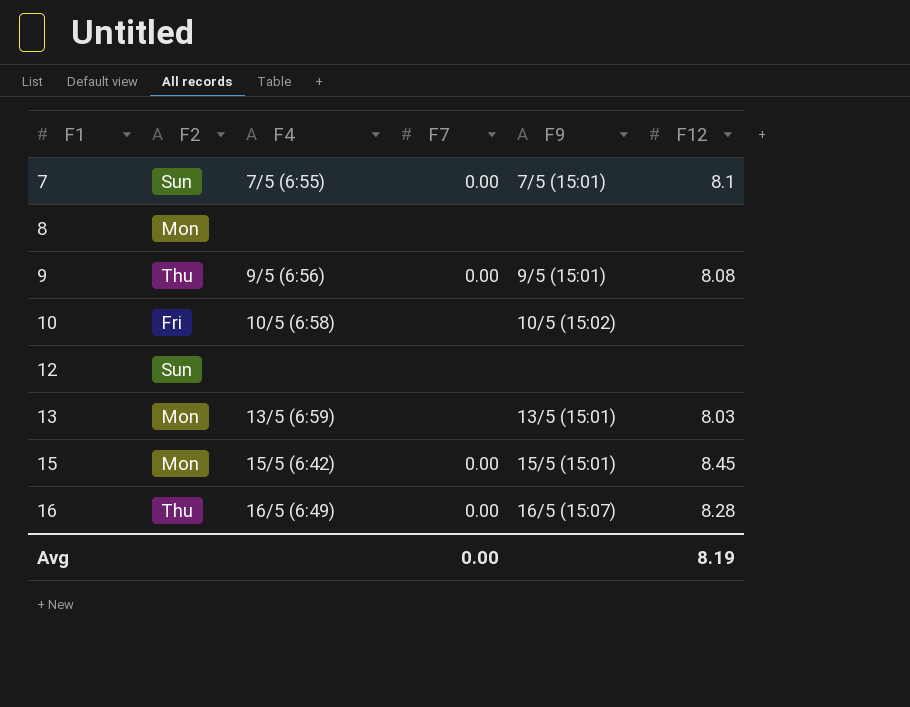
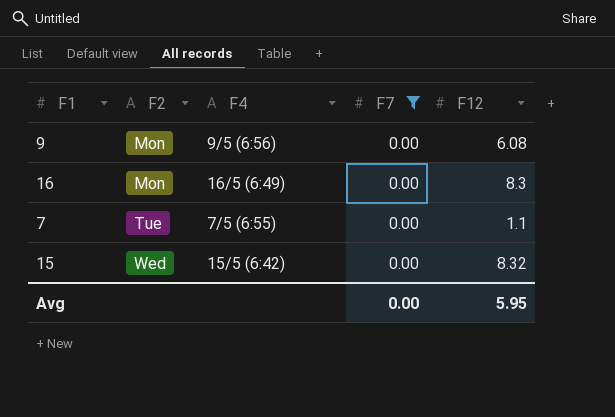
filter: none -> F7 = 0.00
row order: F1 ascending -> F2 ascending
column F9 | position: 5 -> none
9 | F2: Thu -> Mon
9 | F12: 8.08 -> 6.08
16 | F2: Thu -> Mon
16 | F12: 8.28 -> 8.3
7 | F2: Sun -> Tue
7 | F12: 8.1 -> 1.1
15 | F2: Mon -> Wed
15 | F12: 8.45 -> 8.32
Avg | F12: 8.19 -> 5.95

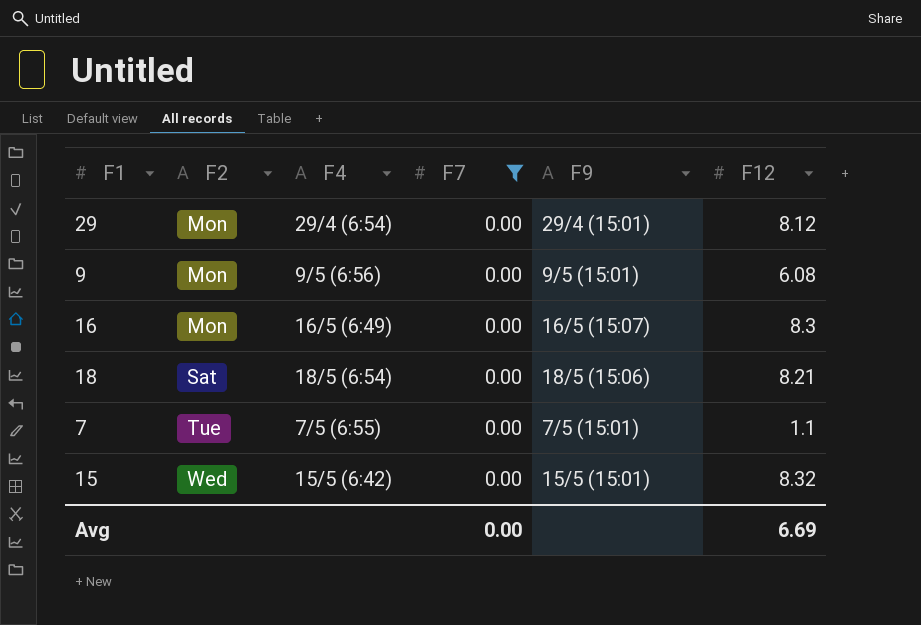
column F9 | position: none -> 5
row 29: none -> Mon | 29/4 (6:54) | 0.00 | 29/4 (15:01) | 8.12
row 18: none -> Sat | 18/5 (6:54) | 0.00 | 18/5 (15:06) | 8.21
Avg | F12: 5.95 -> 6.69

